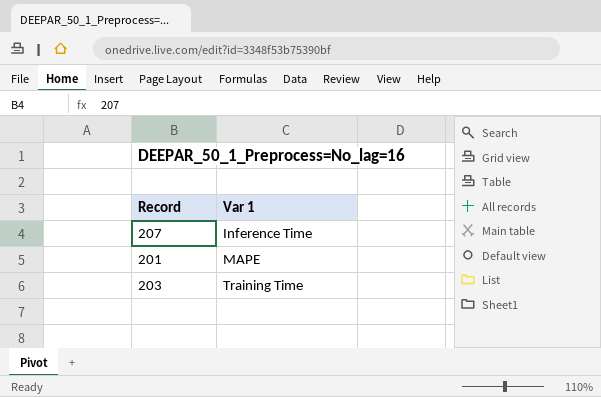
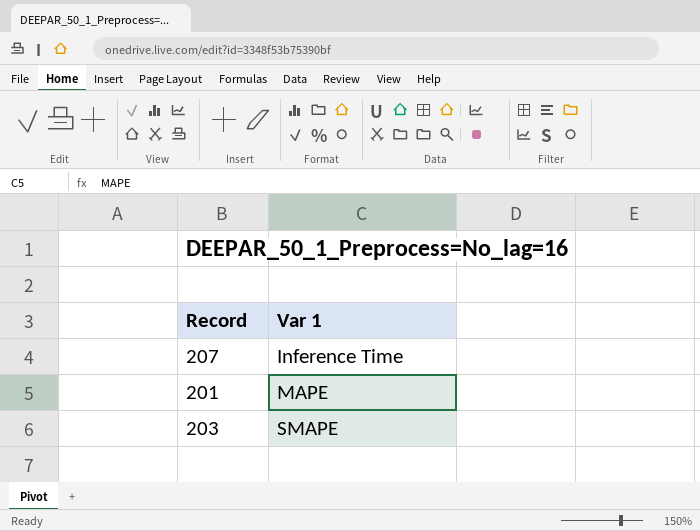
203 | Var 1: Training Time -> SMAPE

